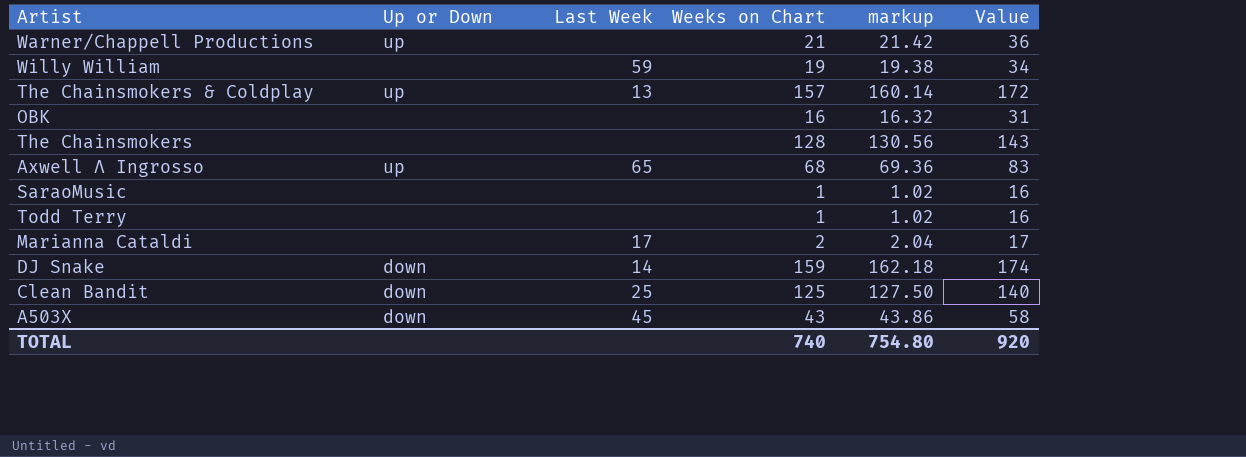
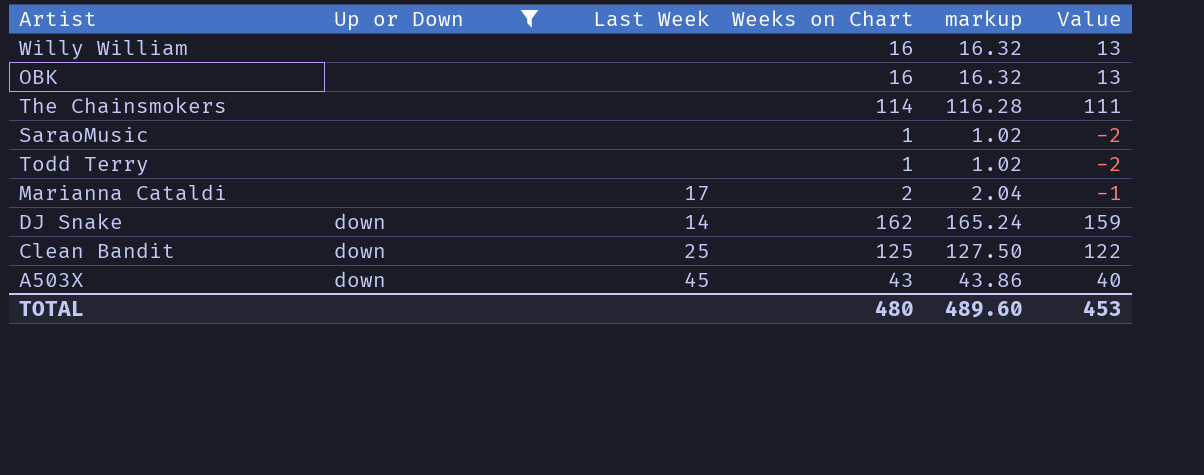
filter: none -> Up or Down != up
column Value | formula: [Weeks on Chart] + 15 -> [Weeks on Chart] - 3
Willy William | Last Week: 59 -> none
Willy William | Weeks on Chart: 19 -> 16
Willy William | markup: 19.38 -> 16.32
The Chainsmokers | Weeks on Chart: 128 -> 114
The Chainsmokers | markup: 130.56 -> 116.28
DJ Snake | Weeks on Chart: 159 -> 162
DJ Snake | markup: 162.18 -> 165.24
TOTAL | Weeks on Chart: 740 -> 480
TOTAL | markup: 754.80 -> 489.60
TOTAL | Value: 920 -> 453

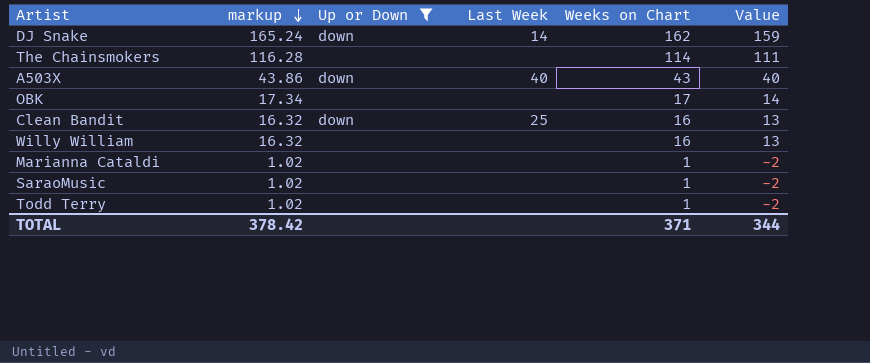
row order: none -> markup descending
column markup | position: 5 -> 2
A503X | Last Week: 45 -> 40
OBK | markup: 16.32 -> 17.34
OBK | Weeks on Chart: 16 -> 17
OBK | Value: 13 -> 14
Clean Bandit | markup: 127.50 -> 16.32
Clean Bandit | Weeks on Chart: 125 -> 16
Clean Bandit | Value: 122 -> 13
Marianna Cataldi | markup: 2.04 -> 1.02
Marianna Cataldi | Last Week: 17 -> none
Marianna Cataldi | Weeks on Chart: 2 -> 1
Marianna Cataldi | Value: -1 -> -2
TOTAL | markup: 489.60 -> 378.42
TOTAL | Weeks on Chart: 480 -> 371
TOTAL | Value: 453 -> 344

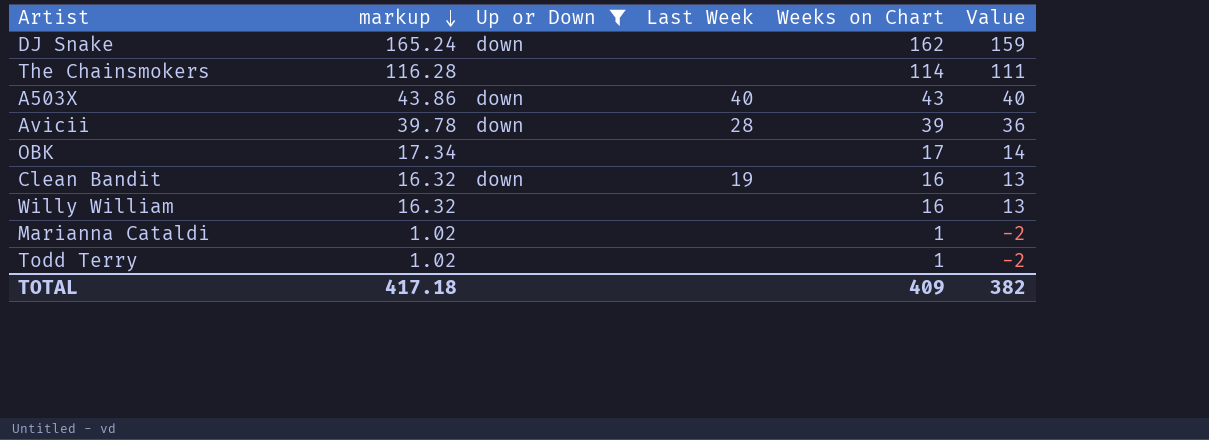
row SaraoMusic: 1.02 | none | none | 1 | -2 -> none
DJ Snake | Last Week: 14 -> none
row Avicii: none -> 39.78 | down | 28 | 39 | 36
Clean Bandit | Last Week: 25 -> 19
TOTAL | markup: 378.42 -> 417.18
TOTAL | Weeks on Chart: 371 -> 409
TOTAL | Value: 344 -> 382

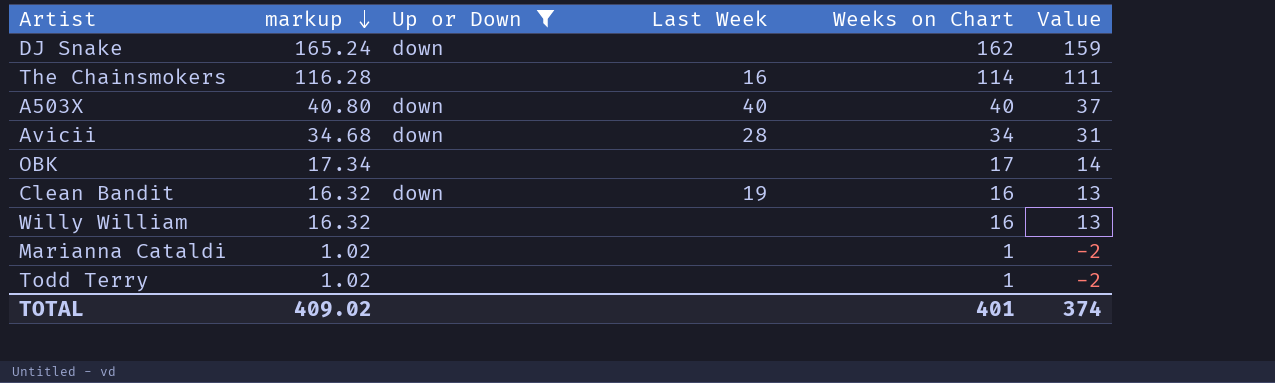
The Chainsmokers | Last Week: none -> 16
A503X | markup: 43.86 -> 40.80
A503X | Weeks on Chart: 43 -> 40
A503X | Value: 40 -> 37
Avicii | markup: 39.78 -> 34.68
Avicii | Weeks on Chart: 39 -> 34
Avicii | Value: 36 -> 31
TOTAL | markup: 417.18 -> 409.02
TOTAL | Weeks on Chart: 409 -> 401
TOTAL | Value: 382 -> 374

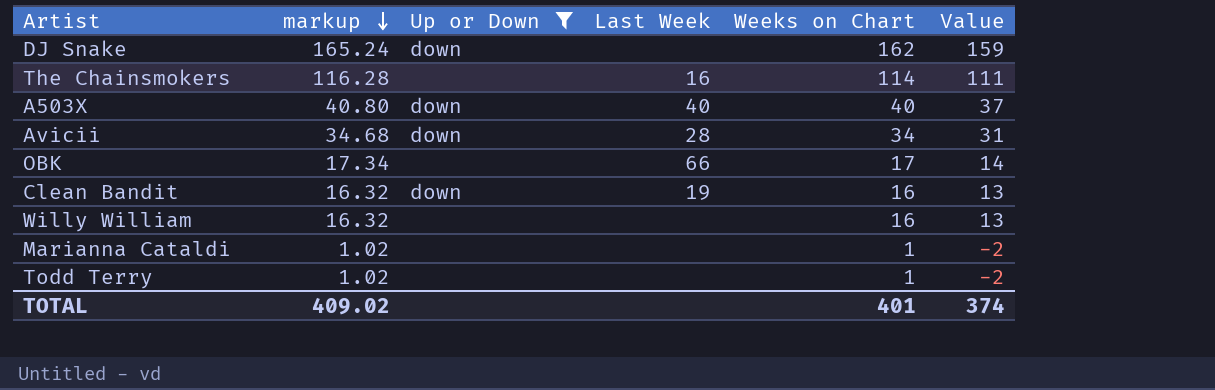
OBK | Last Week: none -> 66

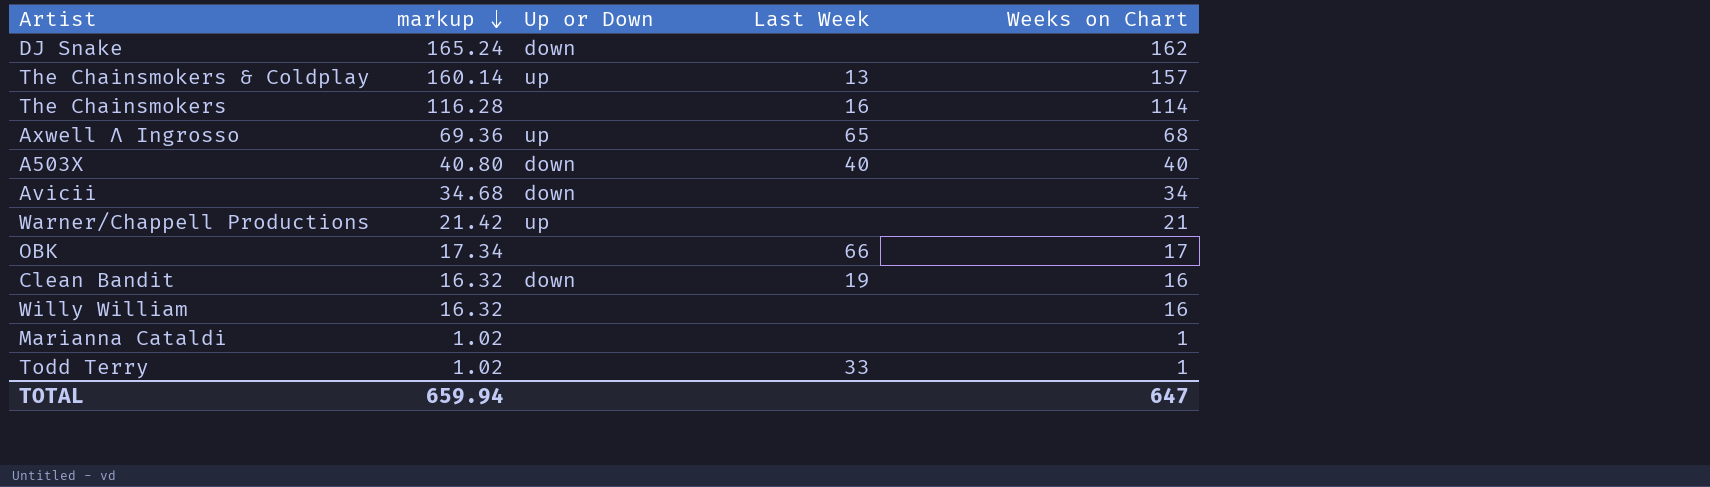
filter: Up or Down != up -> none
column Value | formula: [Weeks on Chart] - 3 -> none
Avicii | Last Week: 28 -> none
Todd Terry | Last Week: none -> 33
TOTAL | markup: 409.02 -> 659.94
TOTAL | Weeks on Chart: 401 -> 647

